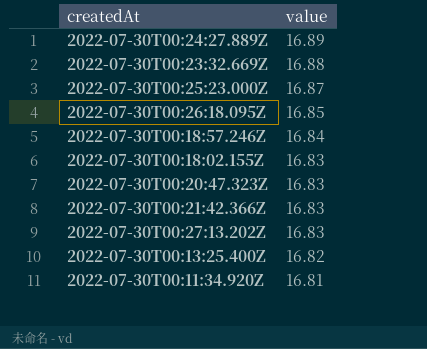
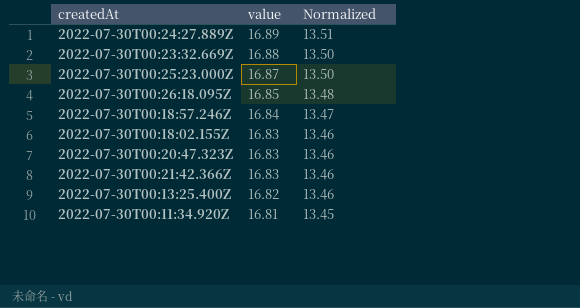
column Normalized | formula: none -> [value] * 0.8
row 2022-07-30T00:27:13.202Z: 16.83 -> none

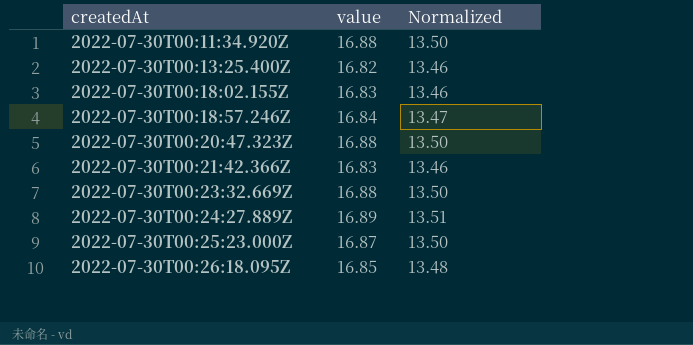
row order: value descending -> createdAt ascending
2022-07-30T00:11:34.920Z | value: 16.81 -> 16.88
2022-07-30T00:11:34.920Z | Normalized: 13.45 -> 13.50
2022-07-30T00:20:47.323Z | value: 16.83 -> 16.88
2022-07-30T00:20:47.323Z | Normalized: 13.46 -> 13.50

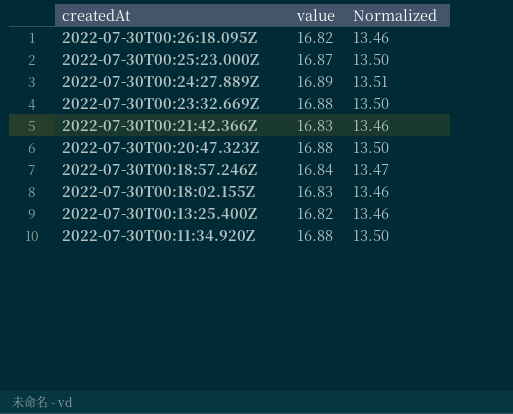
row order: createdAt ascending -> createdAt descending
2022-07-30T00:26:18.095Z | value: 16.85 -> 16.82
2022-07-30T00:26:18.095Z | Normalized: 13.48 -> 13.46

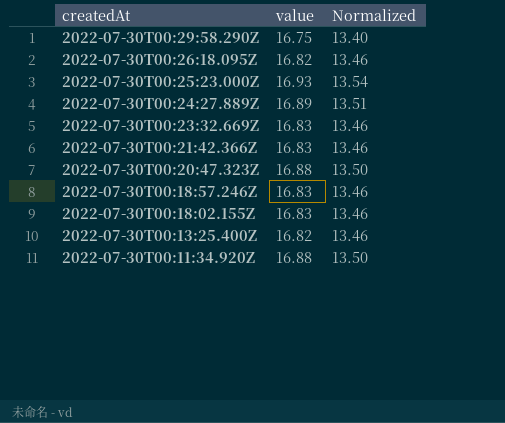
row 2022-07-30T00:29:58.290Z: none -> 16.75 | 13.40
2022-07-30T00:25:23.000Z | value: 16.87 -> 16.93
2022-07-30T00:25:23.000Z | Normalized: 13.50 -> 13.54
2022-07-30T00:23:32.669Z | value: 16.88 -> 16.83
2022-07-30T00:23:32.669Z | Normalized: 13.50 -> 13.46
2022-07-30T00:18:57.246Z | value: 16.84 -> 16.83
2022-07-30T00:18:57.246Z | Normalized: 13.47 -> 13.46

